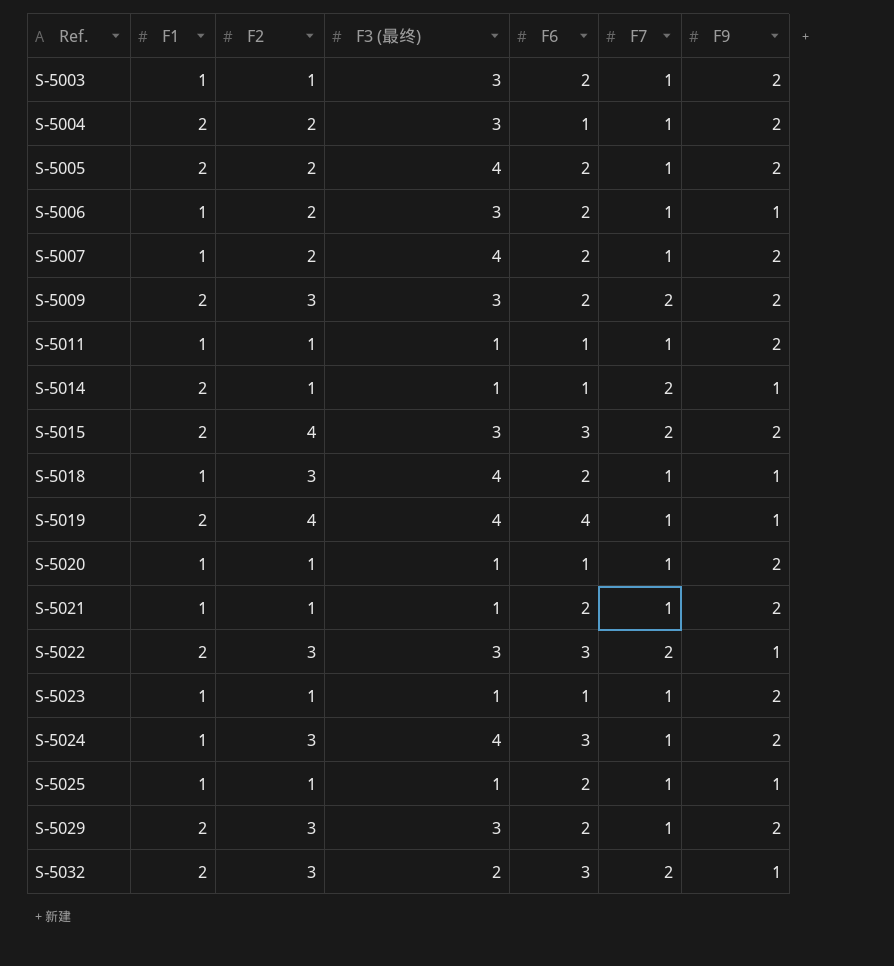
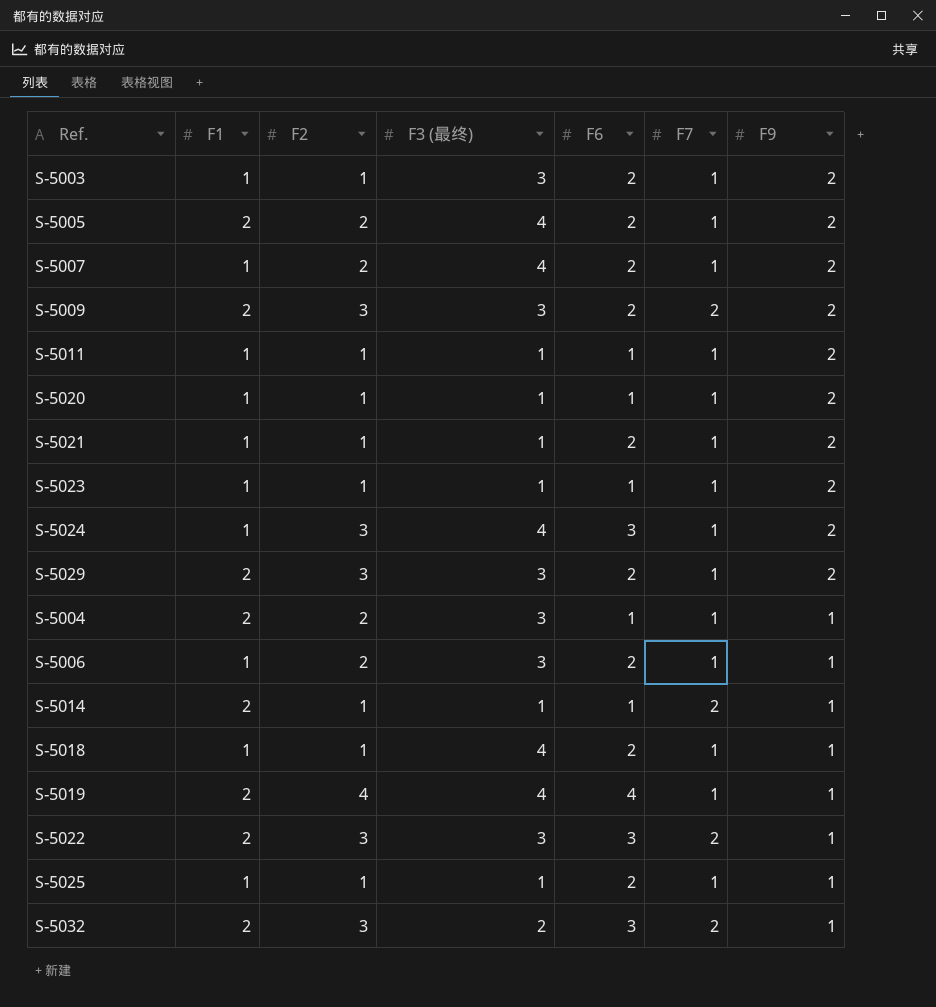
row order: Ref. ascending -> F9 descending
row S-5015: 2 | 4 | 3 | 3 | 2 | 2 -> none
S-5004 | F9: 2 -> 1
S-5018 | F2: 3 -> 1

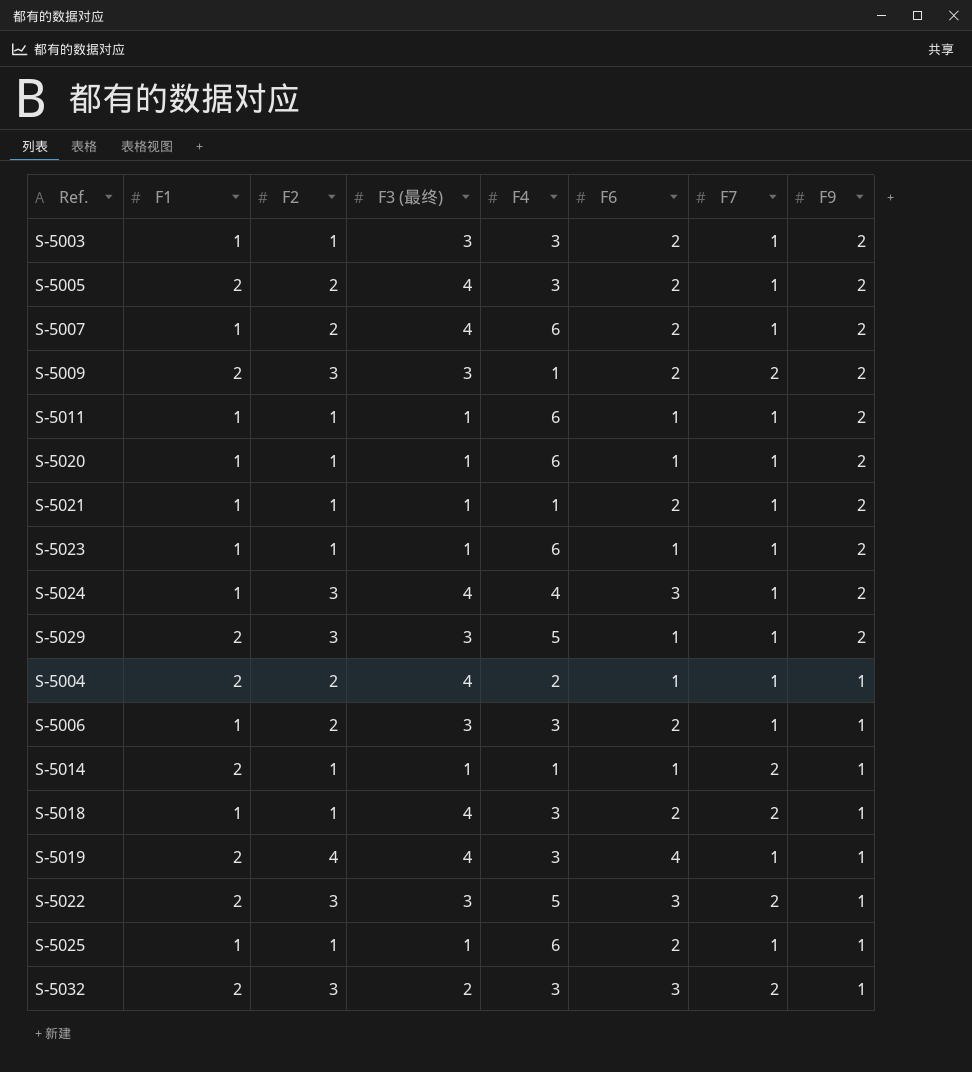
column F4 | position: none -> 5
S-5029 | F6: 2 -> 1
S-5004 | F3 (最终): 3 -> 4
S-5018 | F7: 1 -> 2

